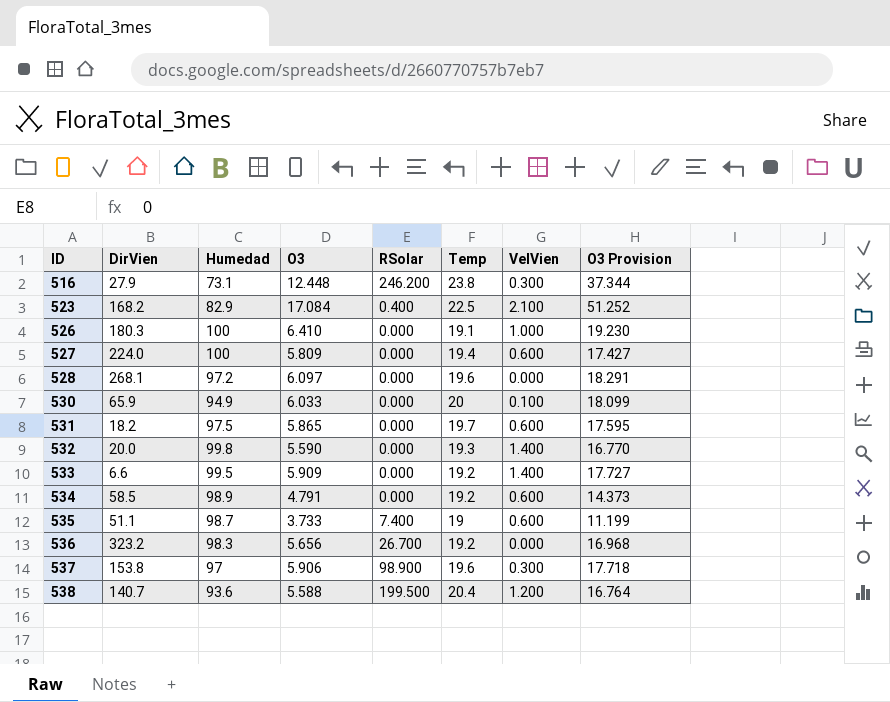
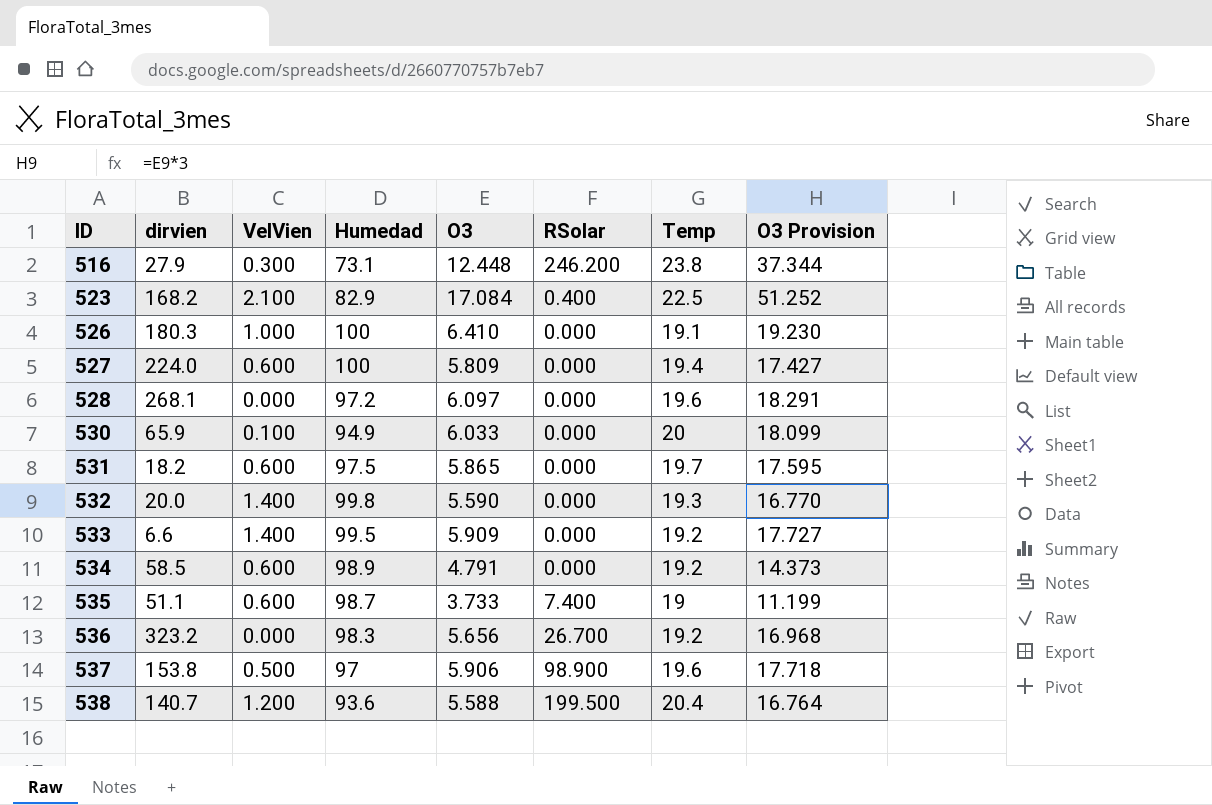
column name: DirVien -> dirvien
column VelVien | position: 7 -> 3
537 | VelVien: 0.300 -> 0.500

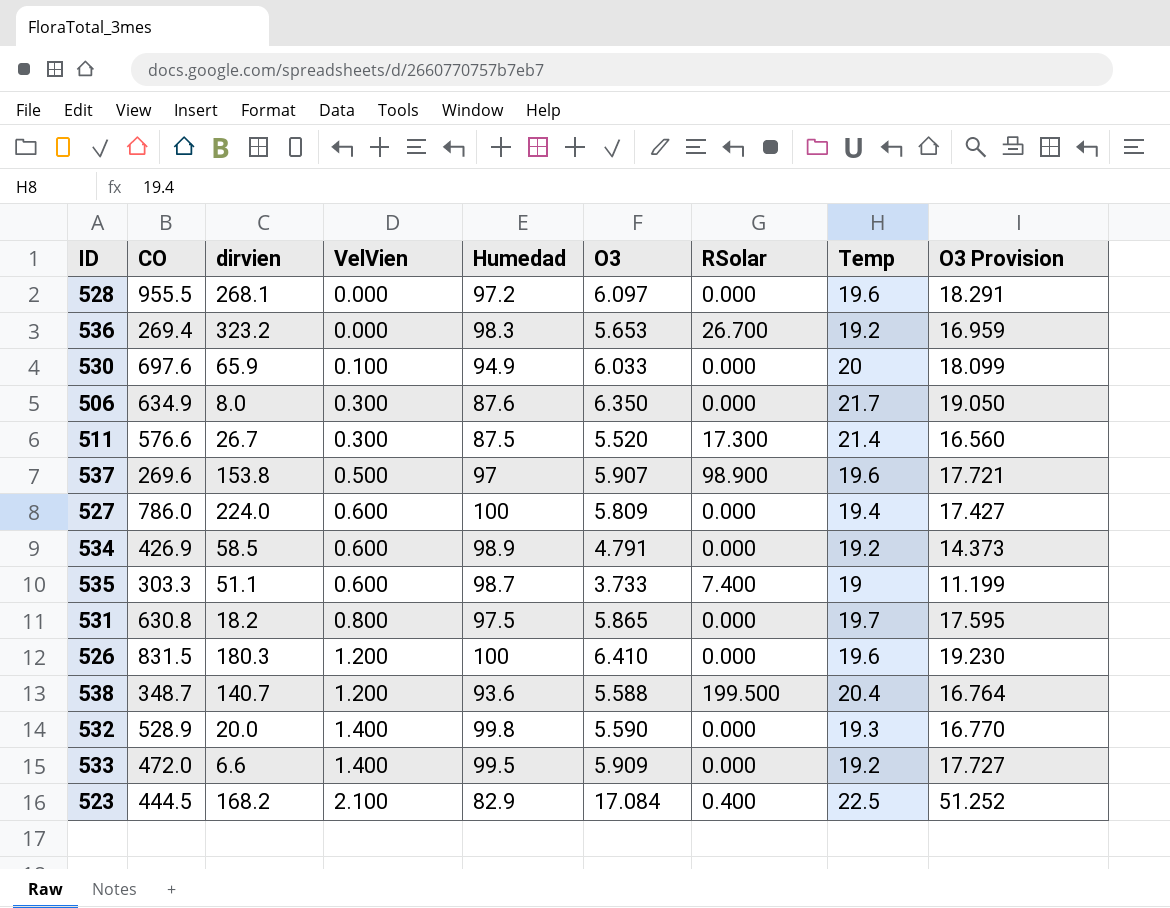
row order: ID ascending -> VelVien ascending
column CO | position: none -> 2
row 516: 27.9 | 0.300 | 73.1 | 12.448 | 246.200 | 23.8 | 37.344 -> none
536 | O3: 5.656 -> 5.653
536 | O3 Provision: 16.968 -> 16.959
row 506: none -> 634.9 | 8.0 | 0.300 | 87.6 | 6.350 | 0.000 | 21.7 | 19.050
row 511: none -> 576.6 | 26.7 | 0.300 | 87.5 | 5.520 | 17.300 | 21.4 | 16.560
537 | O3: 5.906 -> 5.907
537 | O3 Provision: 17.718 -> 17.721
531 | VelVien: 0.600 -> 0.800
526 | VelVien: 1.000 -> 1.200
526 | Temp: 19.1 -> 19.6

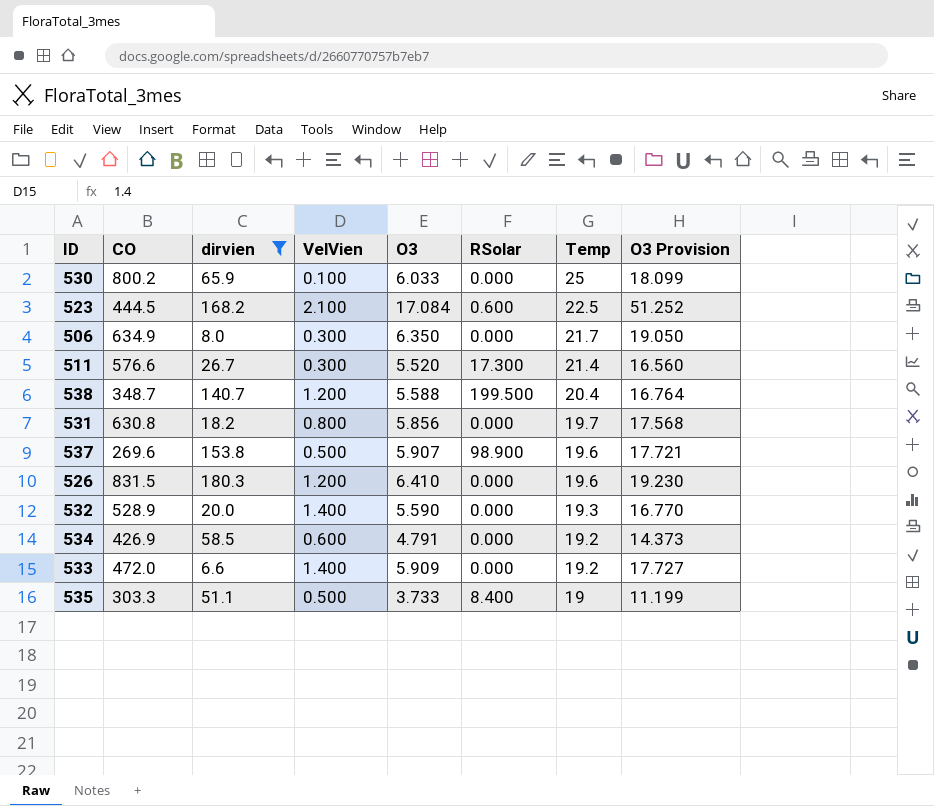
filter: none -> dirvien <= 180.3
row order: VelVien ascending -> Temp descending
column Humedad | position: 5 -> none
530 | CO: 697.6 -> 800.2
530 | Temp: 20 -> 25
523 | RSolar: 0.400 -> 0.600
531 | O3: 5.865 -> 5.856
531 | O3 Provision: 17.595 -> 17.568
535 | VelVien: 0.600 -> 0.500
535 | RSolar: 7.400 -> 8.400

